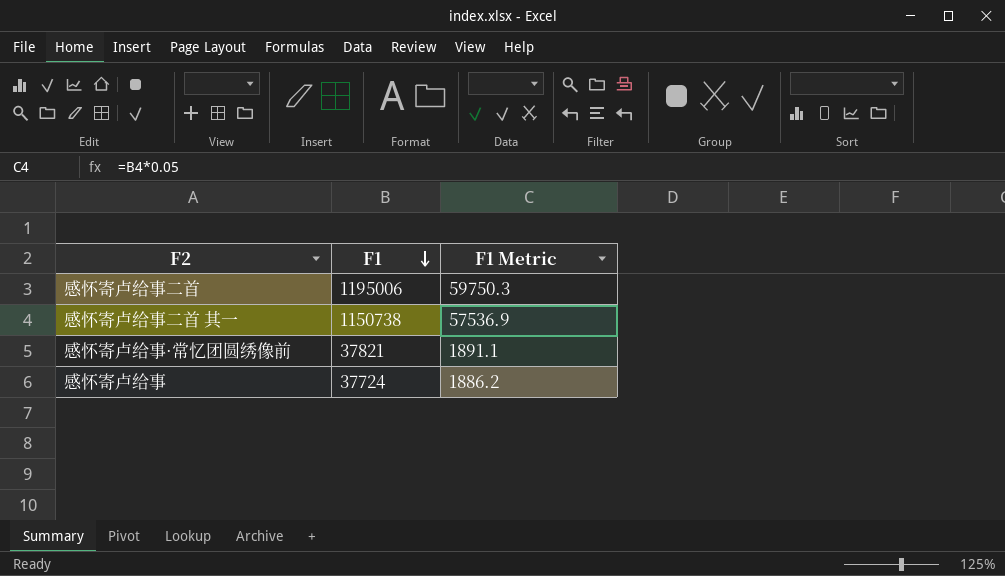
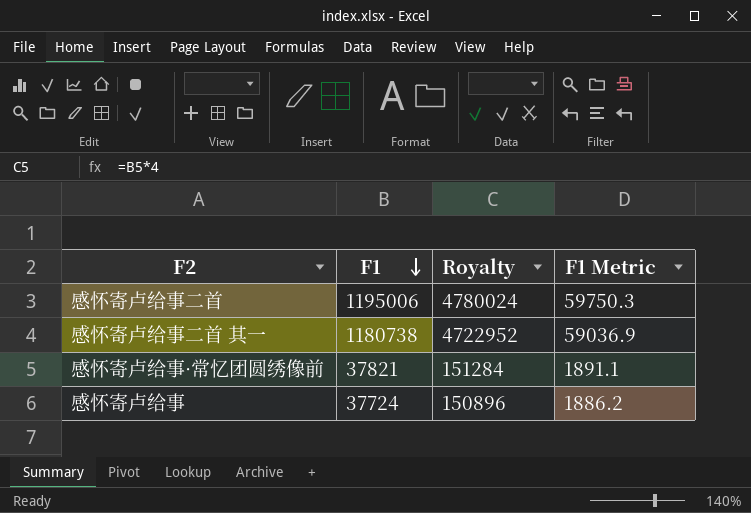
column Royalty | formula: none -> [F1] * 4
感怀寄卢给事二首 其一 | F1: 1150738 -> 1180738
感怀寄卢给事二首 其一 | F1 Metric: 57536.9 -> 59036.9

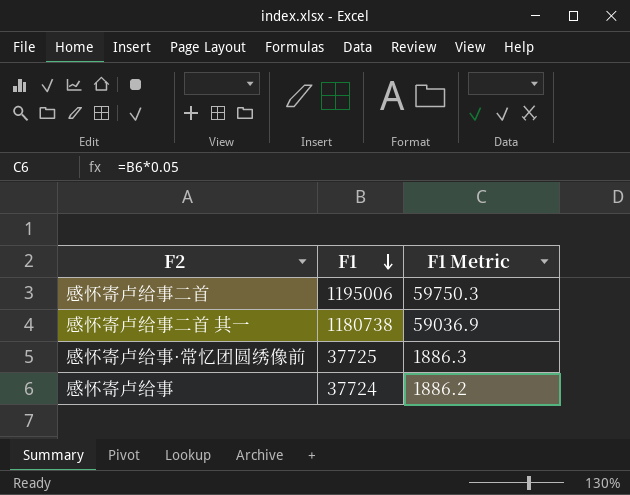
column Royalty | formula: [F1] * 4 -> none
感怀寄卢给事·常忆团圆绣像前 | F1: 37821 -> 37725
感怀寄卢给事·常忆团圆绣像前 | F1 Metric: 1891.1 -> 1886.3

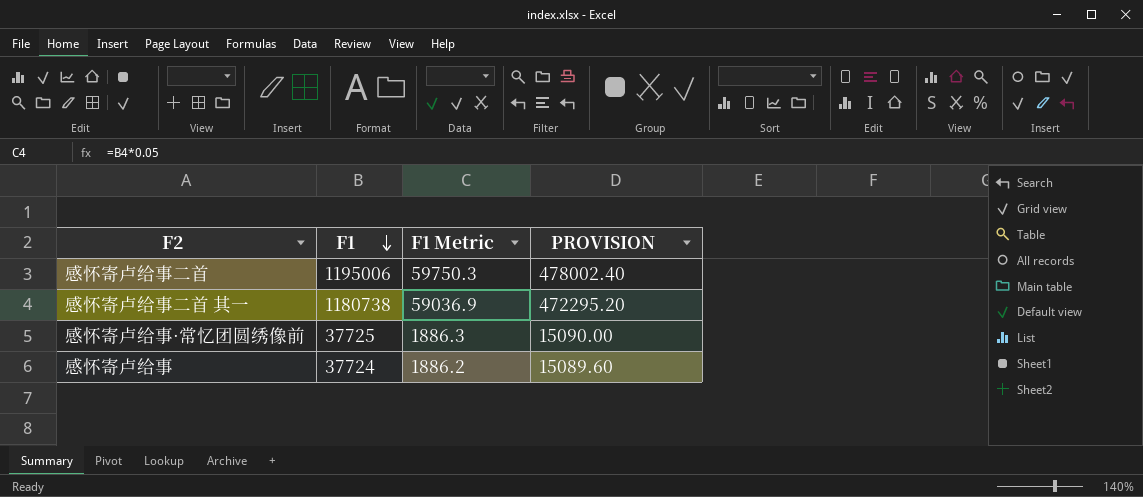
column PROVISION | formula: none -> [F1] * 0.4

